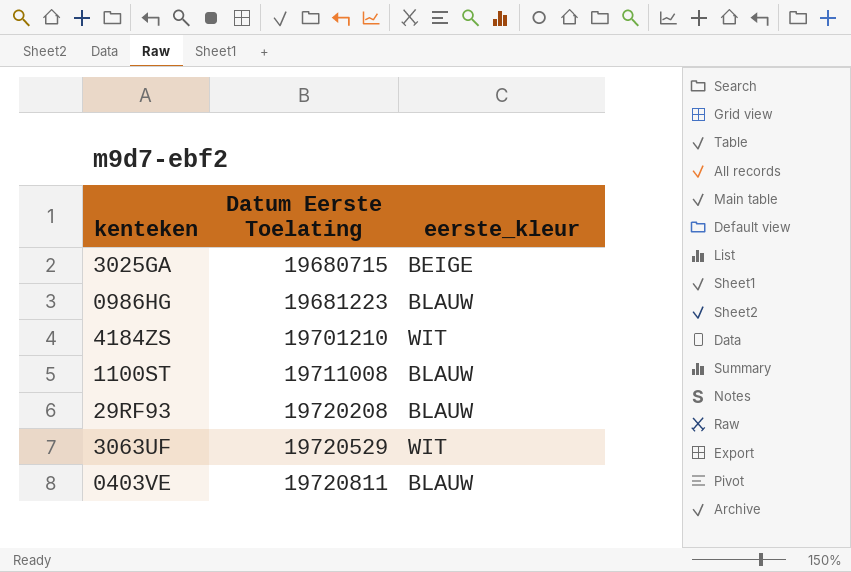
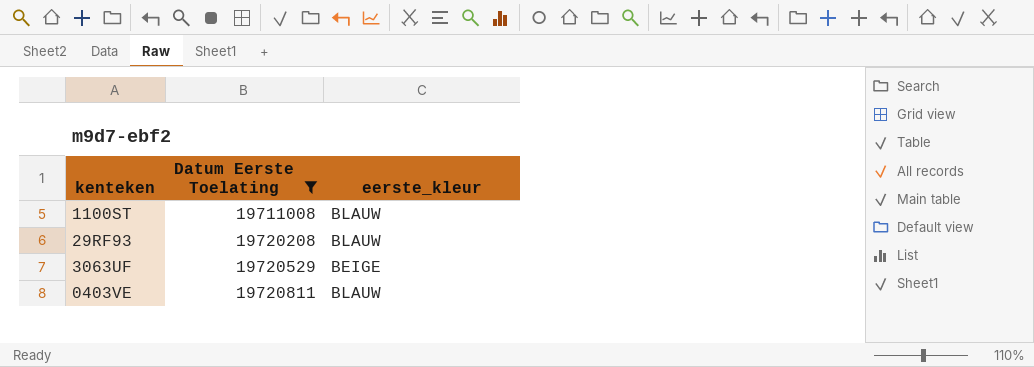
filter: none -> Datum Eerste Toelating >= 19711008
3063UF | eerste_kleur: WIT -> BEIGE

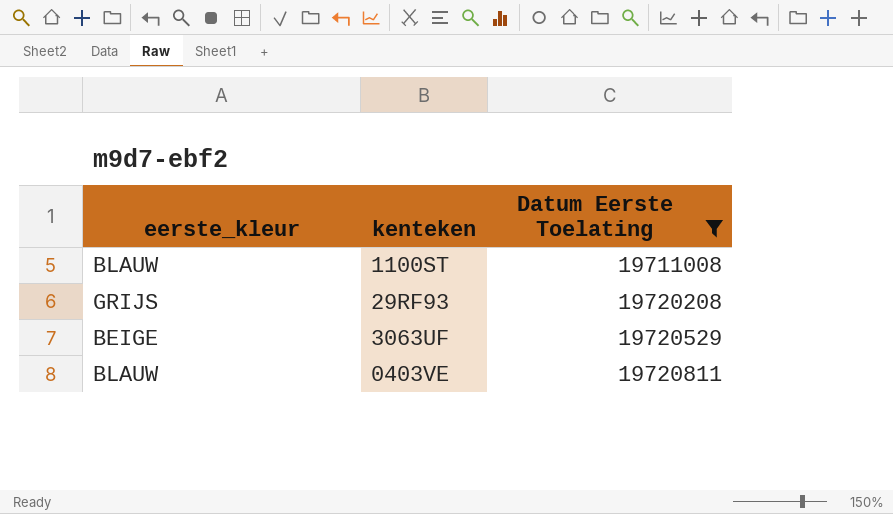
column eerste_kleur | position: 3 -> 1
29RF93 | eerste_kleur: BLAUW -> GRIJS

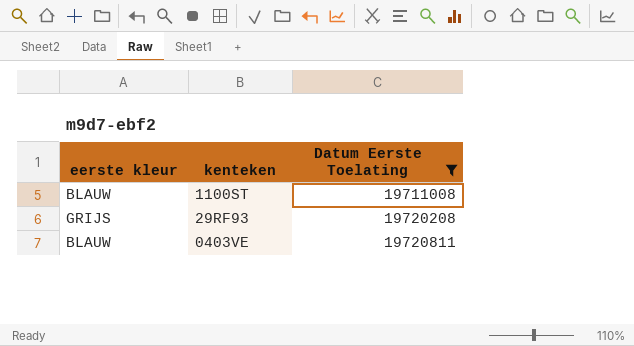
column name: eerste_kleur -> eerste kleur
row 3063UF: BEIGE | 19720529 -> none

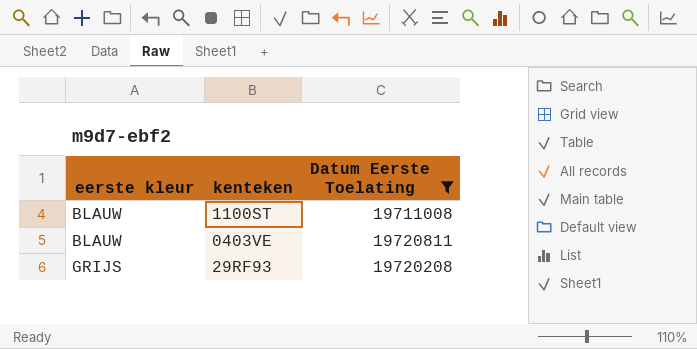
row order: Datum Eerste Toelating ascending -> eerste kleur ascending

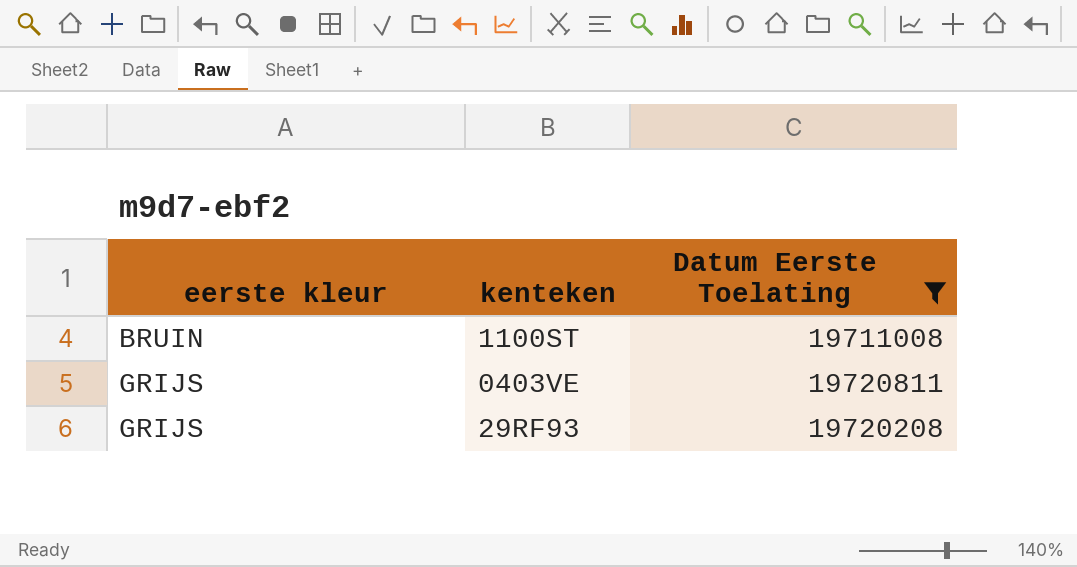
1100ST | eerste kleur: BLAUW -> BRUIN
0403VE | eerste kleur: BLAUW -> GRIJS

